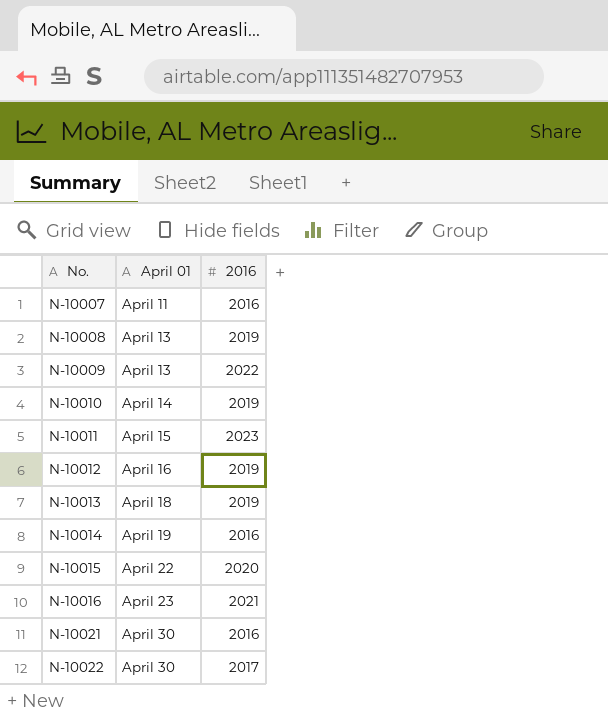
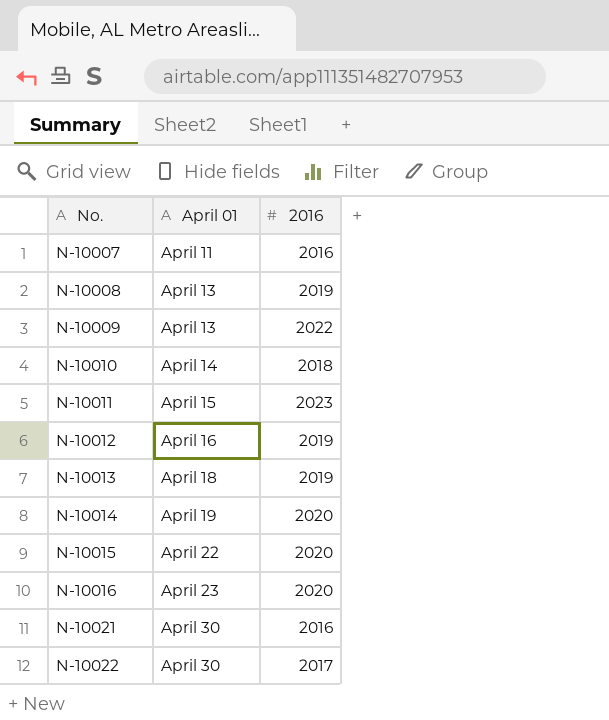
N-10010 | 2016: 2019 -> 2018
N-10014 | 2016: 2016 -> 2020
N-10016 | 2016: 2021 -> 2020

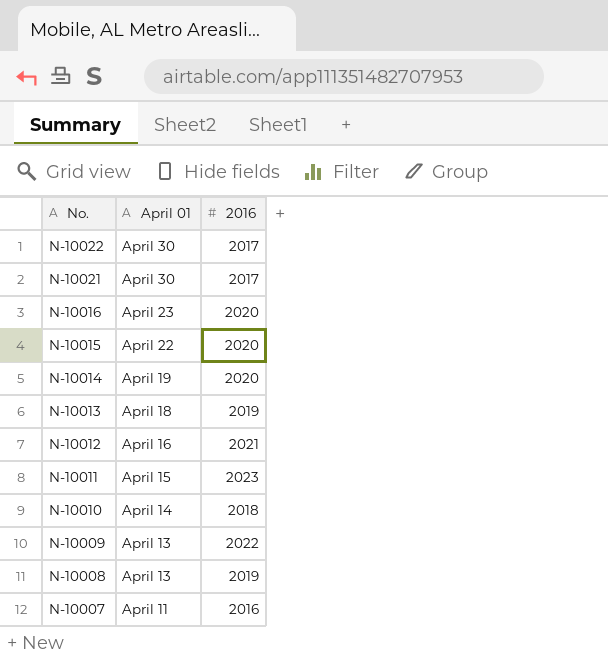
row order: No. ascending -> No. descending
N-10021 | 2016: 2016 -> 2017
N-10012 | 2016: 2019 -> 2021

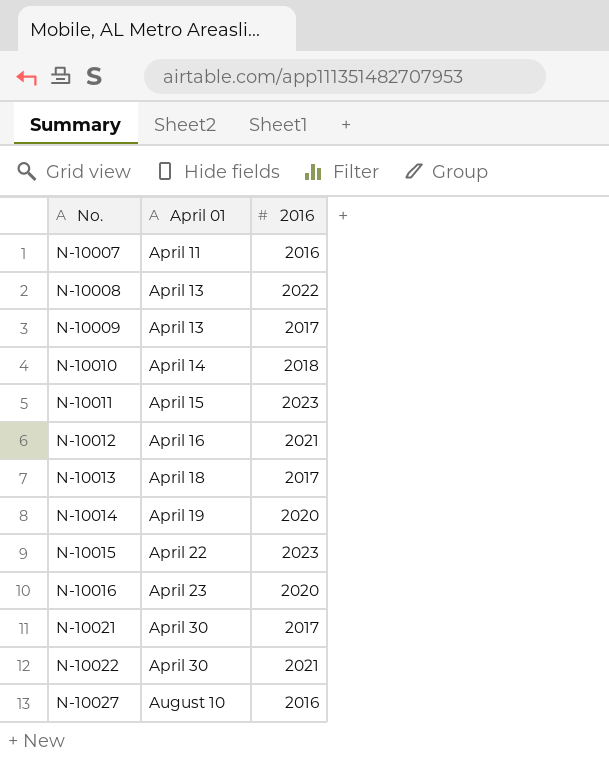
row order: No. descending -> No. ascending
N-10008 | 2016: 2019 -> 2022
N-10009 | 2016: 2022 -> 2017
N-10013 | 2016: 2019 -> 2017
N-10015 | 2016: 2020 -> 2023
N-10022 | 2016: 2017 -> 2021
row N-10027: none -> August 10 | 2016

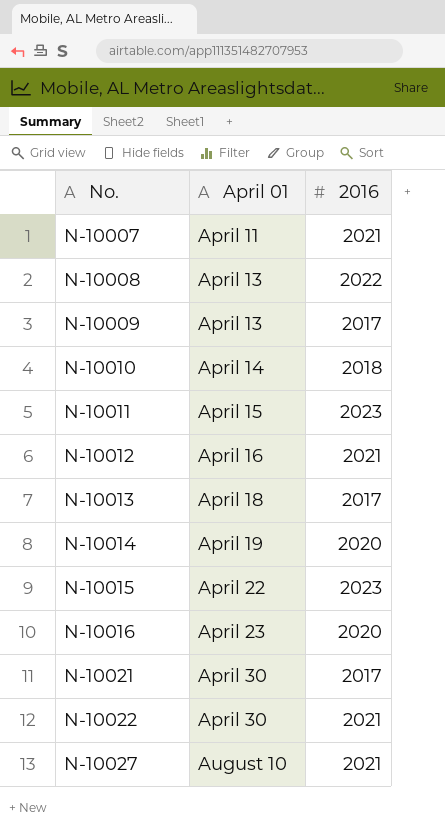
N-10007 | 2016: 2016 -> 2021
N-10027 | 2016: 2016 -> 2021

